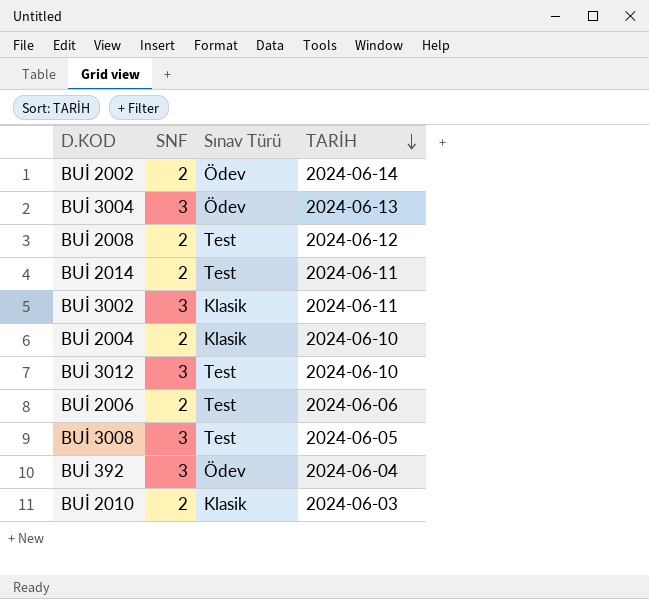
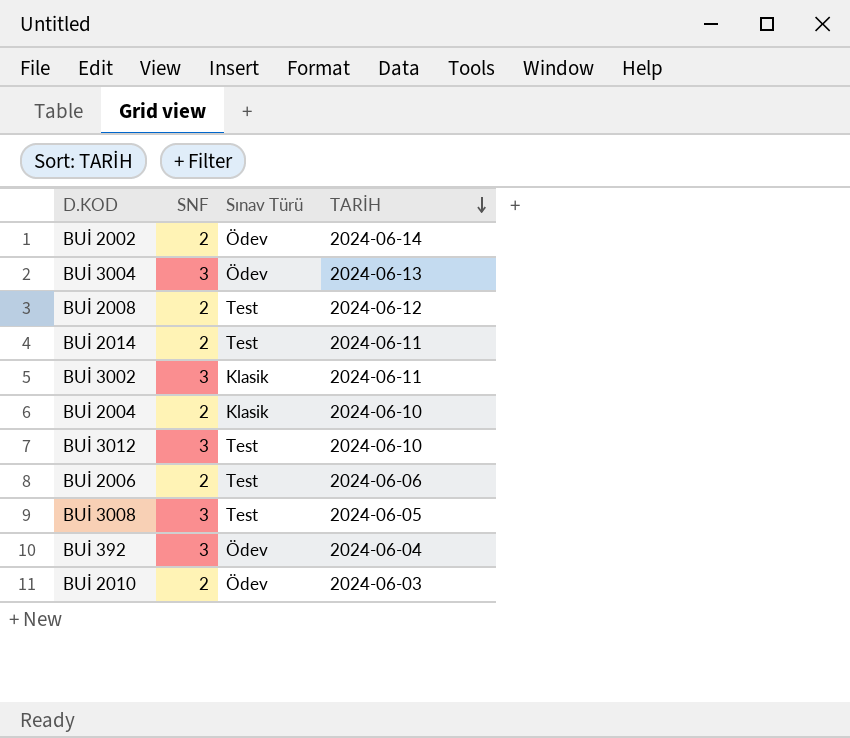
BUİ 2010 | Sınav Türü: Klasik -> Ödev

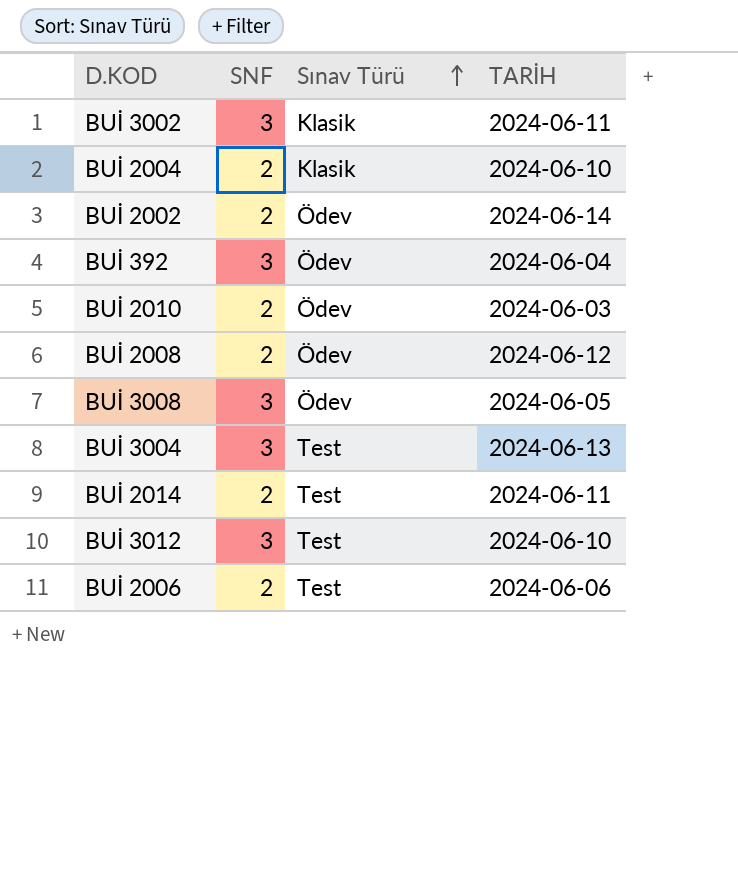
row order: TARİH descending -> Sınav Türü ascending
BUİ 2008 | Sınav Türü: Test -> Ödev
BUİ 3008 | Sınav Türü: Test -> Ödev
BUİ 3004 | Sınav Türü: Ödev -> Test

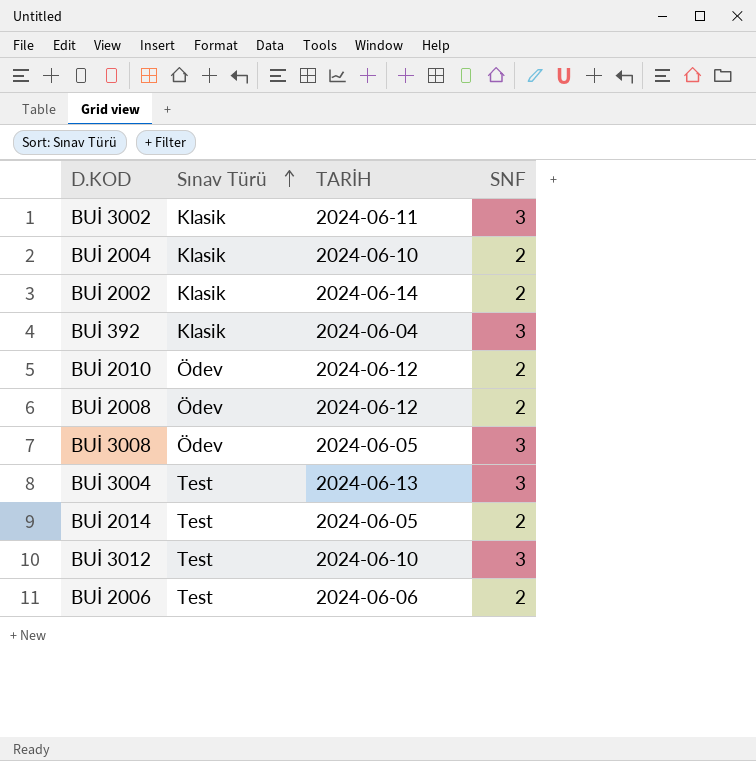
column SNF | position: 2 -> 4
BUİ 2002 | Sınav Türü: Ödev -> Klasik
BUİ 392 | Sınav Türü: Ödev -> Klasik
BUİ 2010 | TARİH: 2024-06-03 -> 2024-06-12
BUİ 2014 | TARİH: 2024-06-11 -> 2024-06-05

